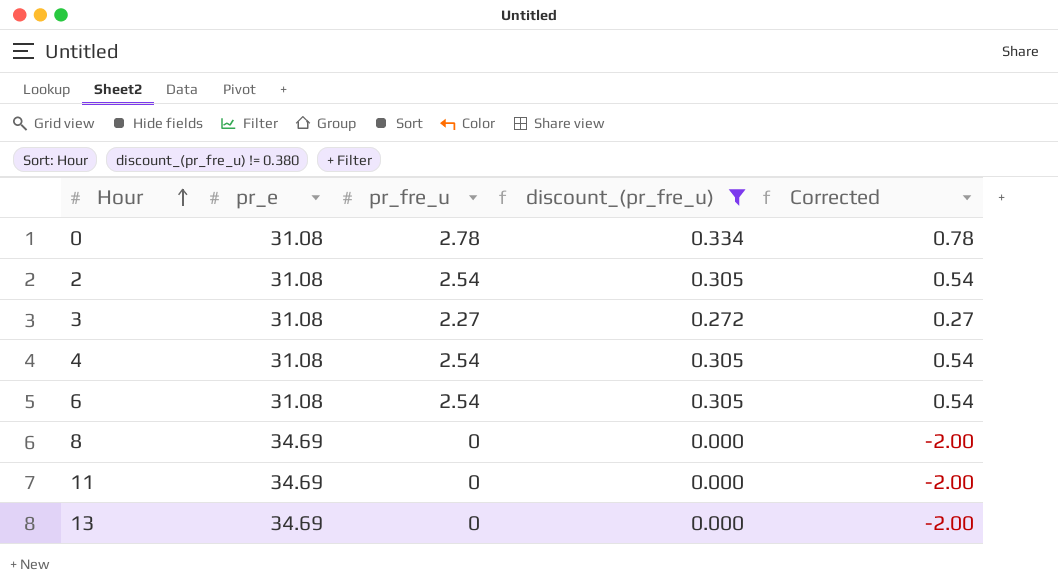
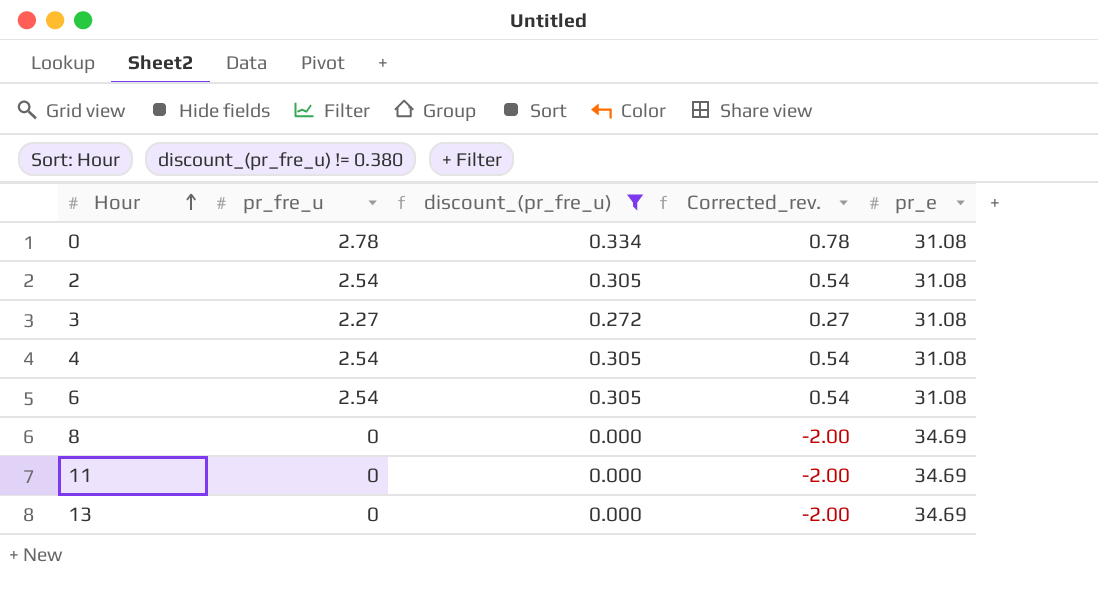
column name: Corrected -> Corrected_rev.
column pr_e | position: 2 -> 5

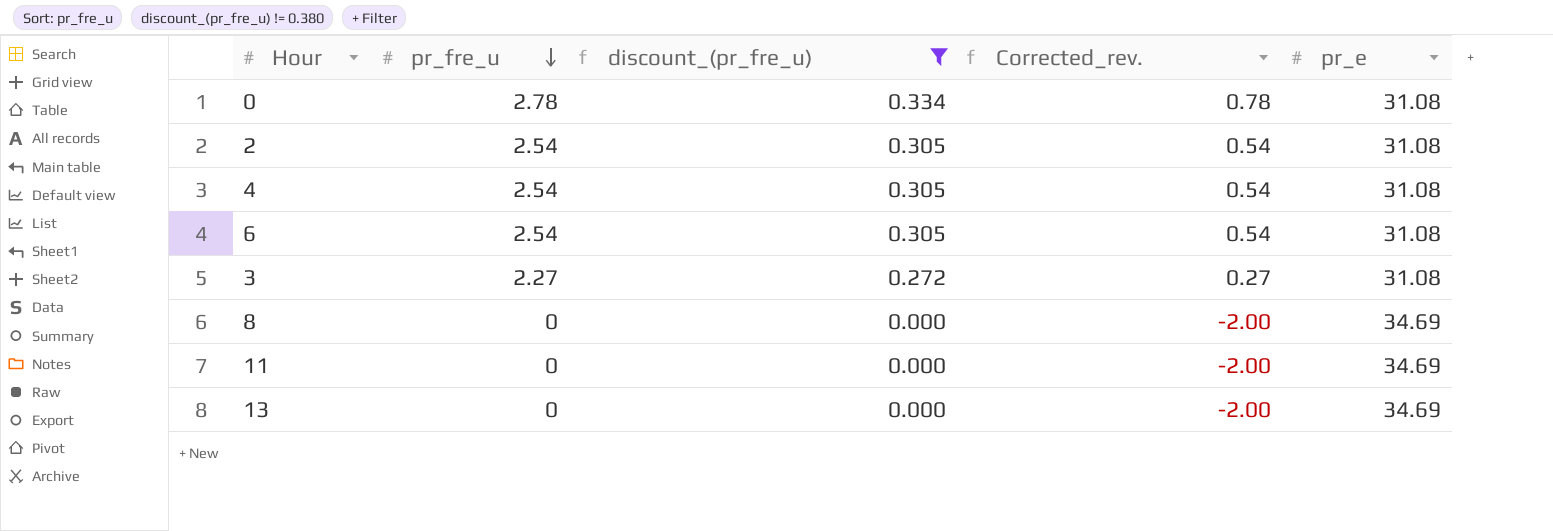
row order: Hour ascending -> pr_fre_u descending

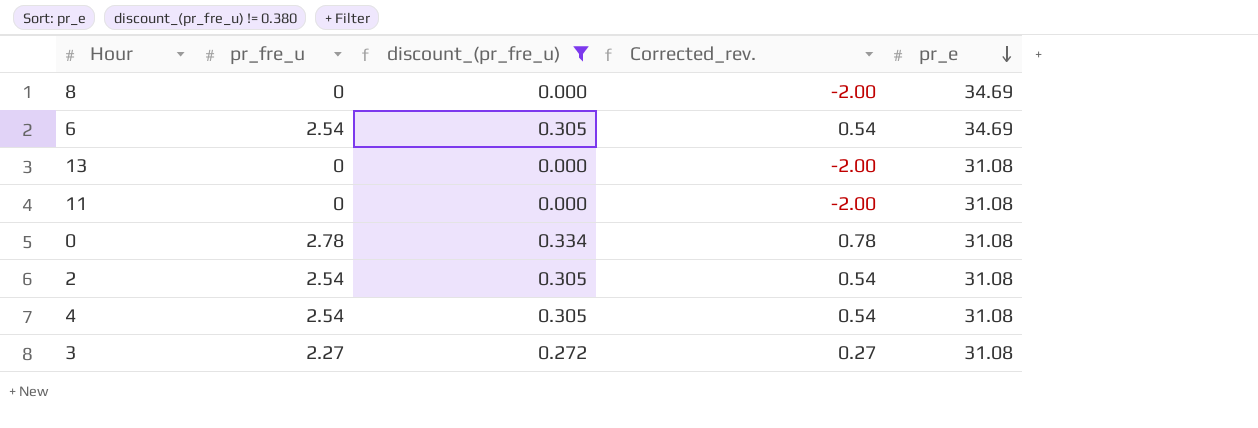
row order: pr_fre_u descending -> pr_e descending
6 | pr_e: 31.08 -> 34.69
13 | pr_e: 34.69 -> 31.08
11 | pr_e: 34.69 -> 31.08

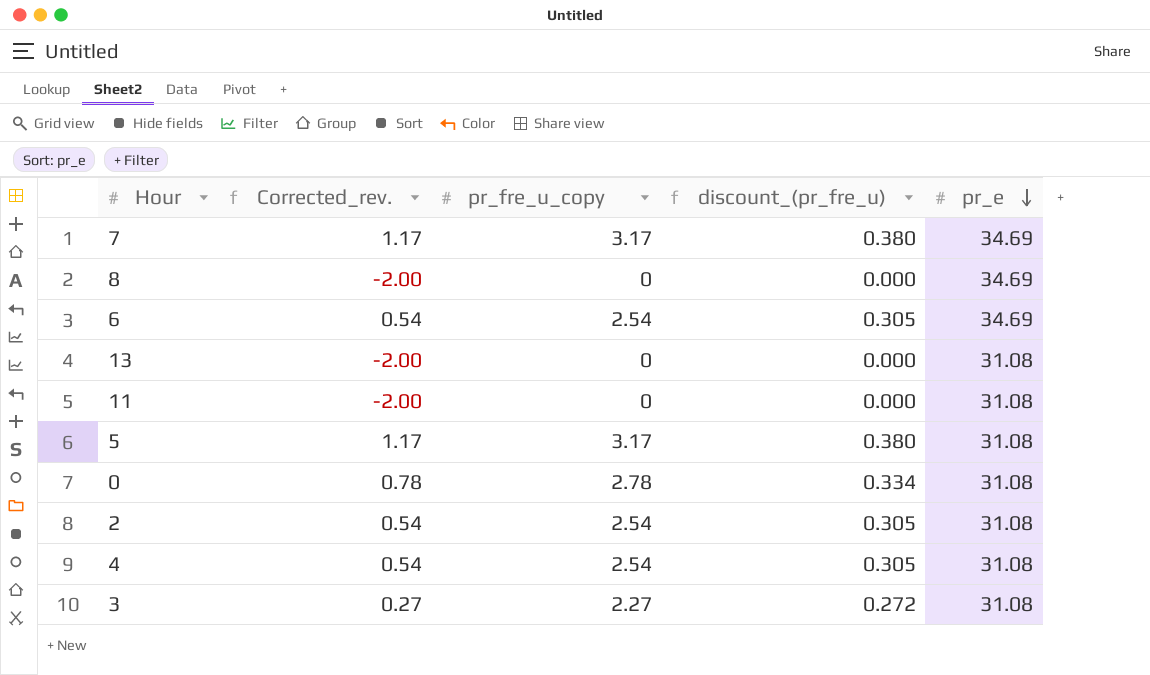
filter: discount_(pr_fre_u) != 0.380 -> none
column Corrected_rev. | position: 4 -> 2
column name: pr_fre_u -> pr_fre_u_copy

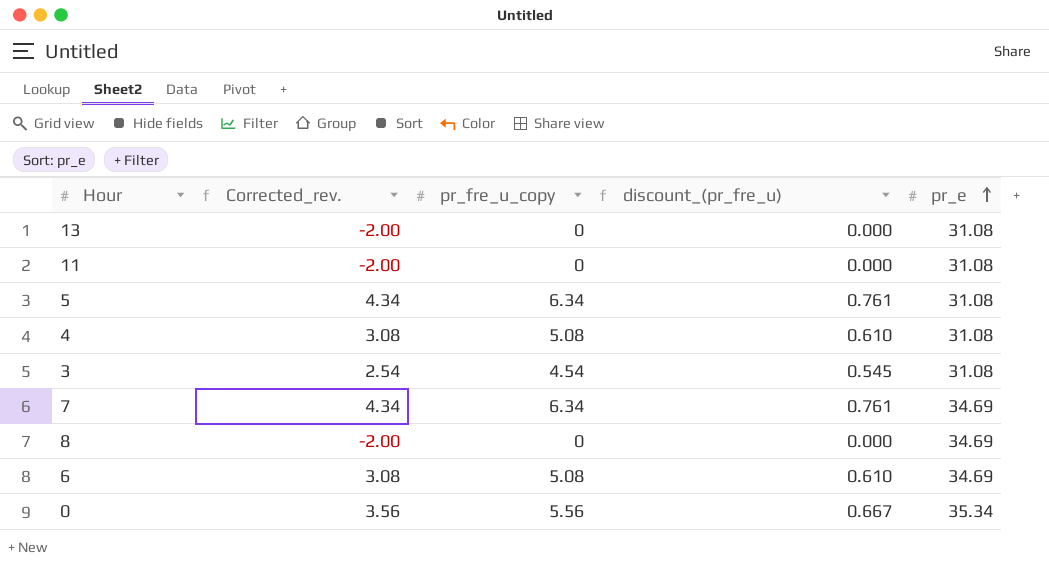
row order: pr_e descending -> pr_e ascending
row 2: 0.54 | 2.54 | 0.305 | 31.08 -> none
5 | Corrected_rev.: 1.17 -> 4.34
5 | pr_fre_u_copy: 3.17 -> 6.34
5 | discount_(pr_fre_u): 0.380 -> 0.761
4 | Corrected_rev.: 0.54 -> 3.08
4 | pr_fre_u_copy: 2.54 -> 5.08
4 | discount_(pr_fre_u): 0.305 -> 0.610
3 | Corrected_rev.: 0.27 -> 2.54
3 | pr_fre_u_copy: 2.27 -> 4.54
3 | discount_(pr_fre_u): 0.272 -> 0.545
7 | Corrected_rev.: 1.17 -> 4.34
7 | pr_fre_u_copy: 3.17 -> 6.34
7 | discount_(pr_fre_u): 0.380 -> 0.761
6 | Corrected_rev.: 0.54 -> 3.08
6 | pr_fre_u_copy: 2.54 -> 5.08
6 | discount_(pr_fre_u): 0.305 -> 0.610
0 | Corrected_rev.: 0.78 -> 3.56
0 | pr_fre_u_copy: 2.78 -> 5.56
0 | discount_(pr_fre_u): 0.334 -> 0.667
0 | pr_e: 31.08 -> 35.34

